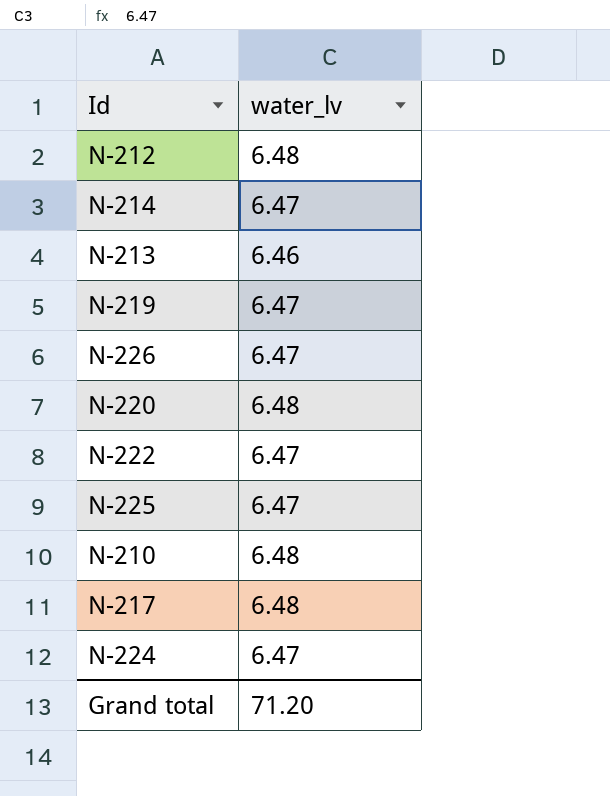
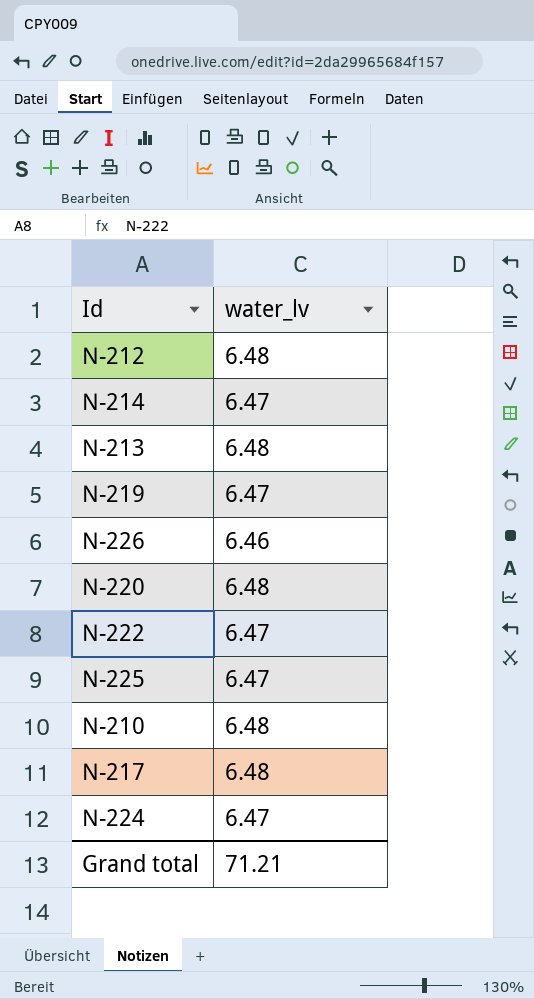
N-213 | water_lv: 6.46 -> 6.48
N-226 | water_lv: 6.47 -> 6.46
Grand total | water_lv: 71.20 -> 71.21

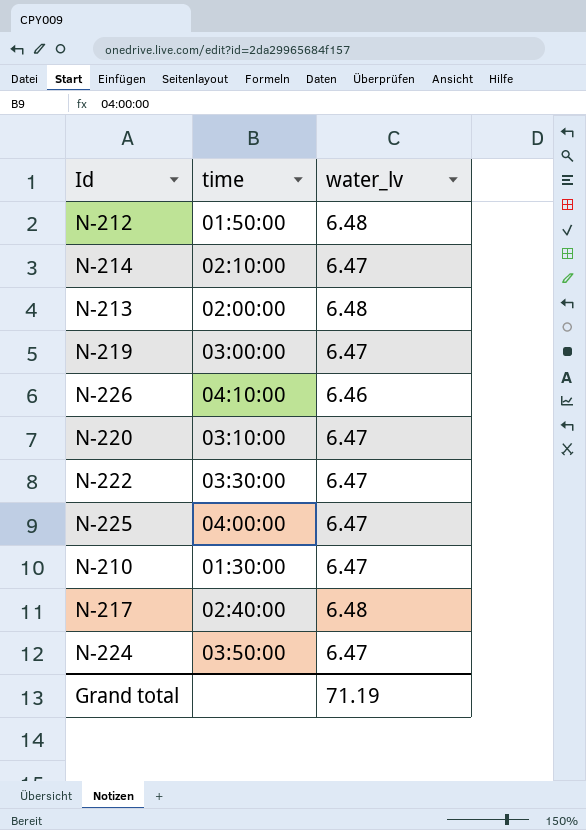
column time | position: none -> 2
N-220 | water_lv: 6.48 -> 6.47
N-210 | water_lv: 6.48 -> 6.47
Grand total | water_lv: 71.21 -> 71.19

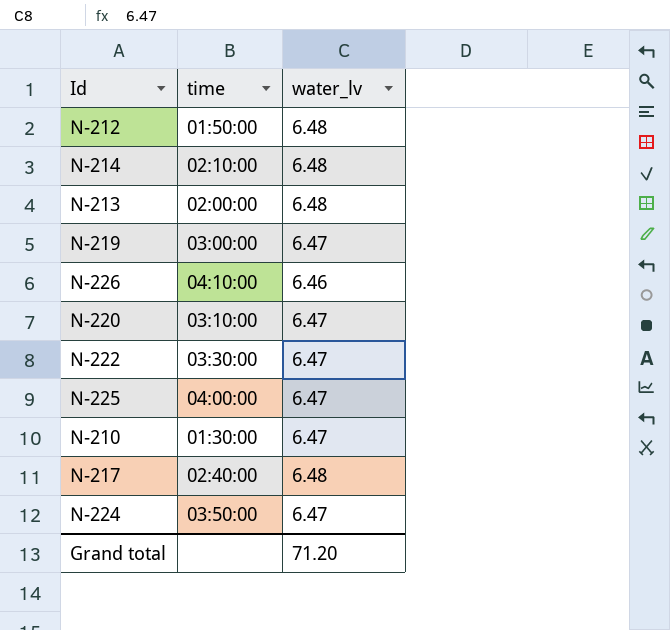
N-214 | water_lv: 6.47 -> 6.48
Grand total | water_lv: 71.19 -> 71.20

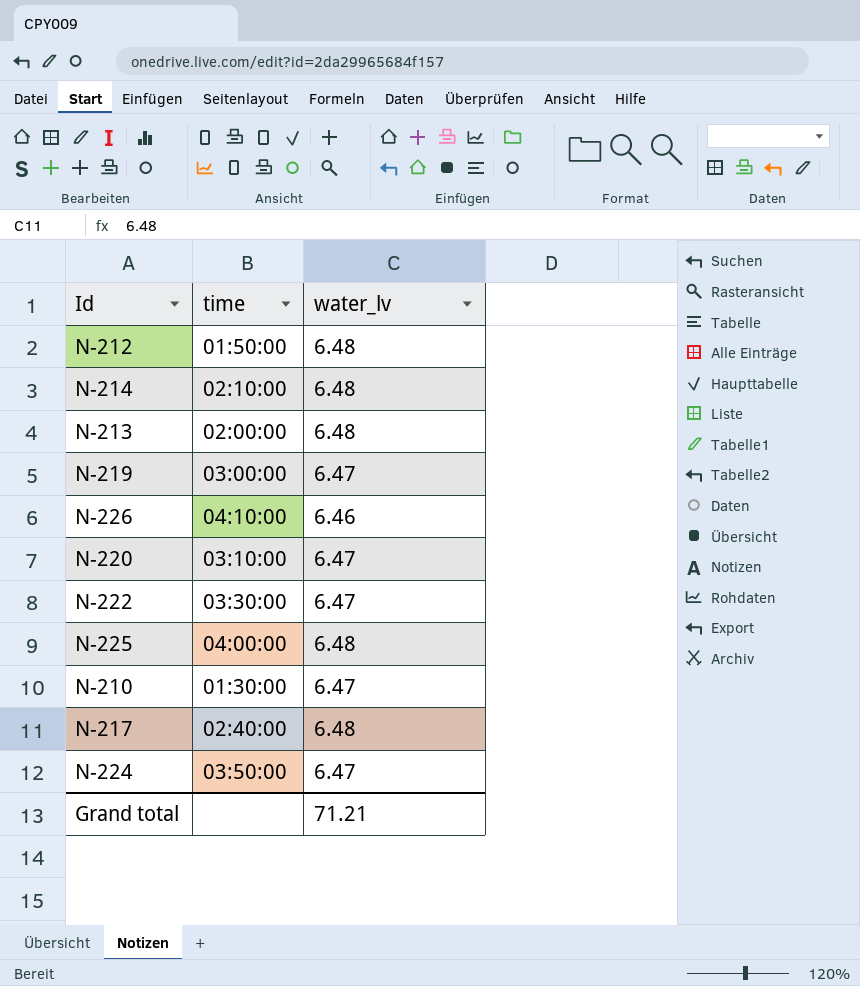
N-225 | water_lv: 6.47 -> 6.48
Grand total | water_lv: 71.20 -> 71.21

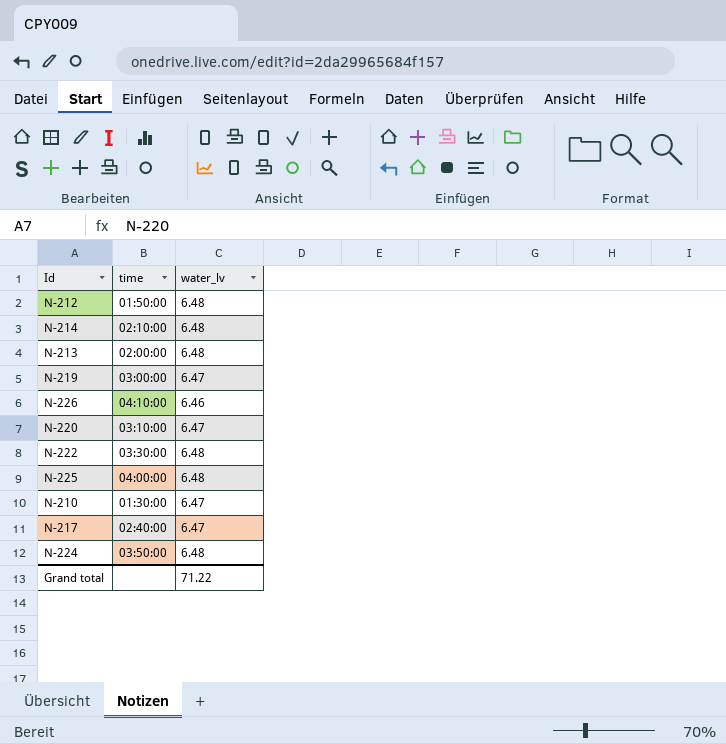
N-222 | water_lv: 6.47 -> 6.48
N-217 | water_lv: 6.48 -> 6.47
N-224 | water_lv: 6.47 -> 6.48
Grand total | water_lv: 71.21 -> 71.22

